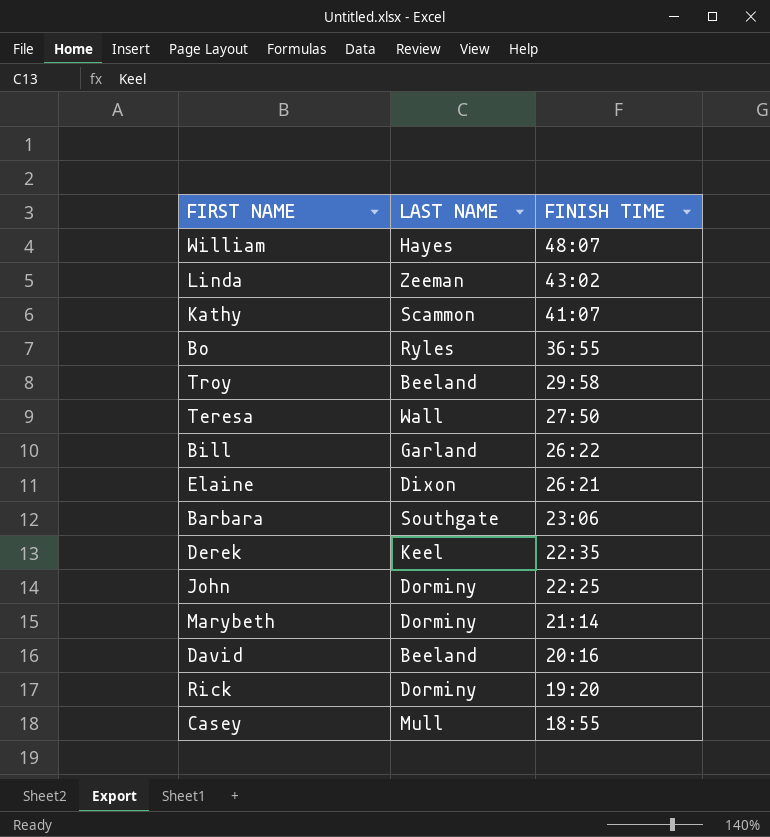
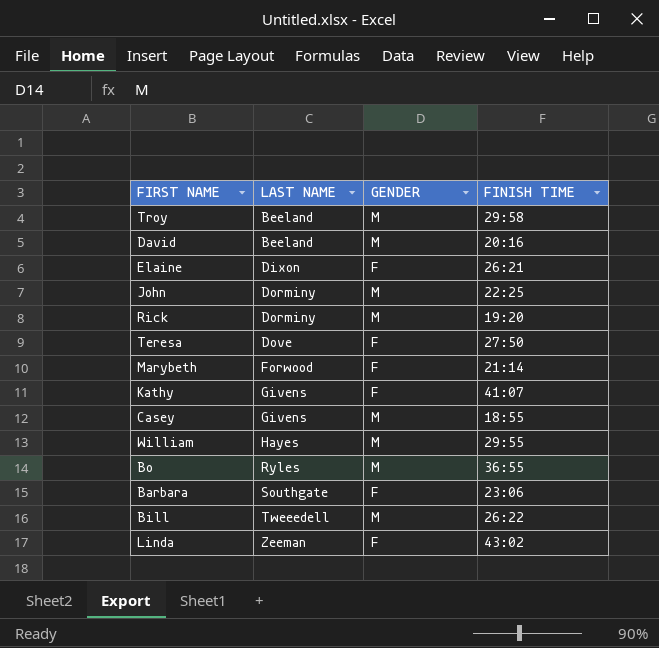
row order: FINISH TIME descending -> LAST NAME ascending
column GENDER | position: none -> 3
row Derek: Keel | 22:35 -> none
Teresa | LAST NAME: Wall -> Dove
Marybeth | LAST NAME: Dorminy -> Forwood
Kathy | LAST NAME: Scammon -> Givens
Casey | LAST NAME: Mull -> Givens
William | FINISH TIME: 48:07 -> 29:55
Bill | LAST NAME: Garland -> Tweeedell

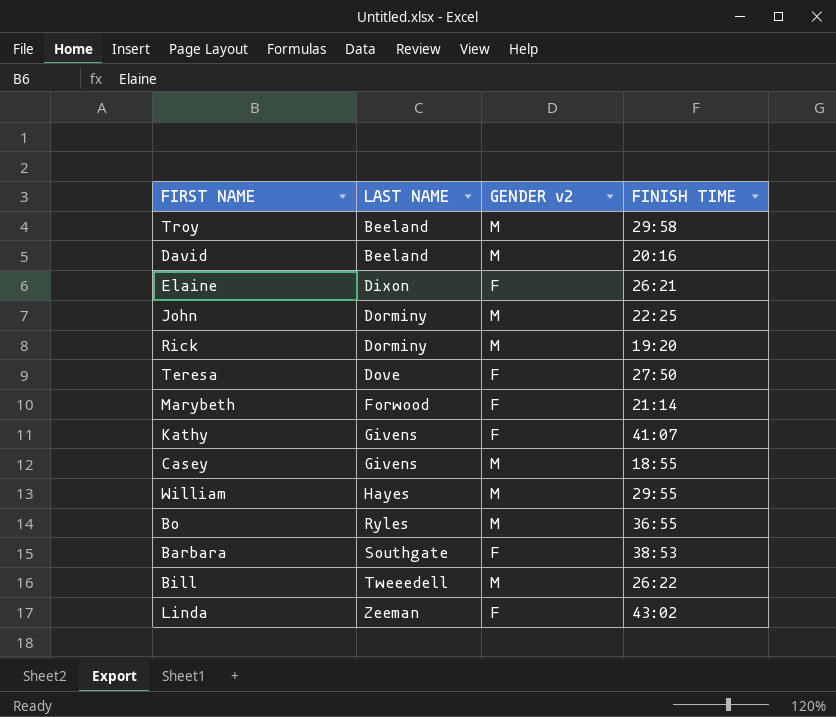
column name: GENDER -> GENDER v2
Barbara | FINISH TIME: 23:06 -> 38:53

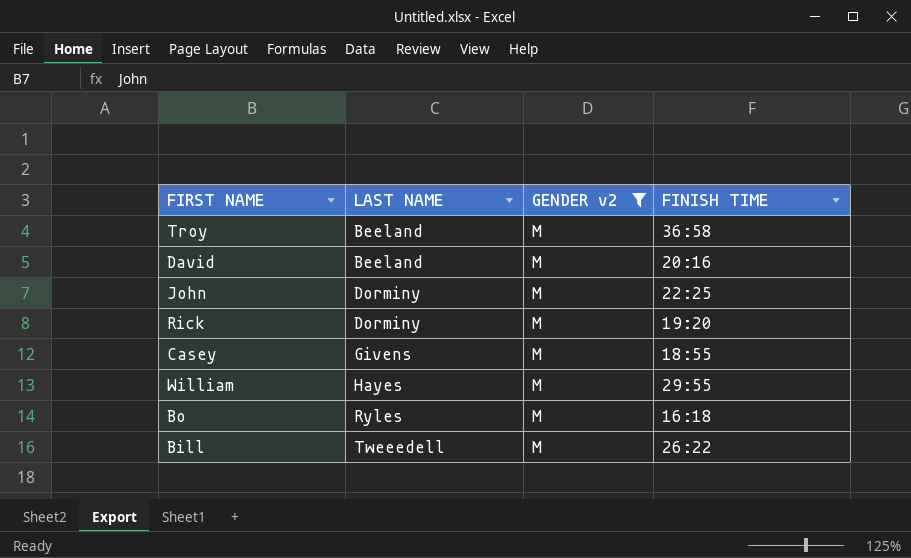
filter: none -> GENDER v2 = M
Troy | FINISH TIME: 29:58 -> 36:58
Bo | FINISH TIME: 36:55 -> 16:18

